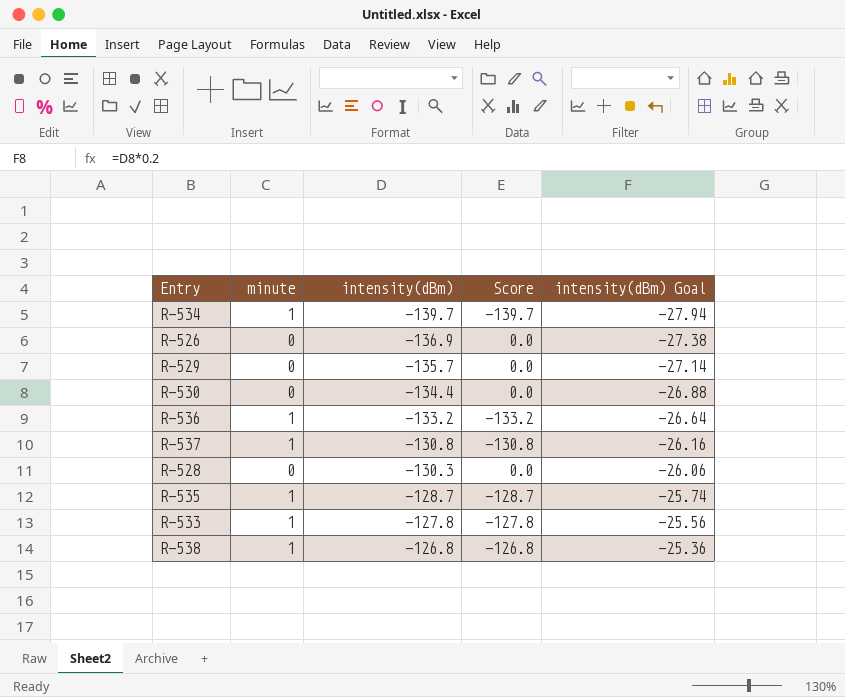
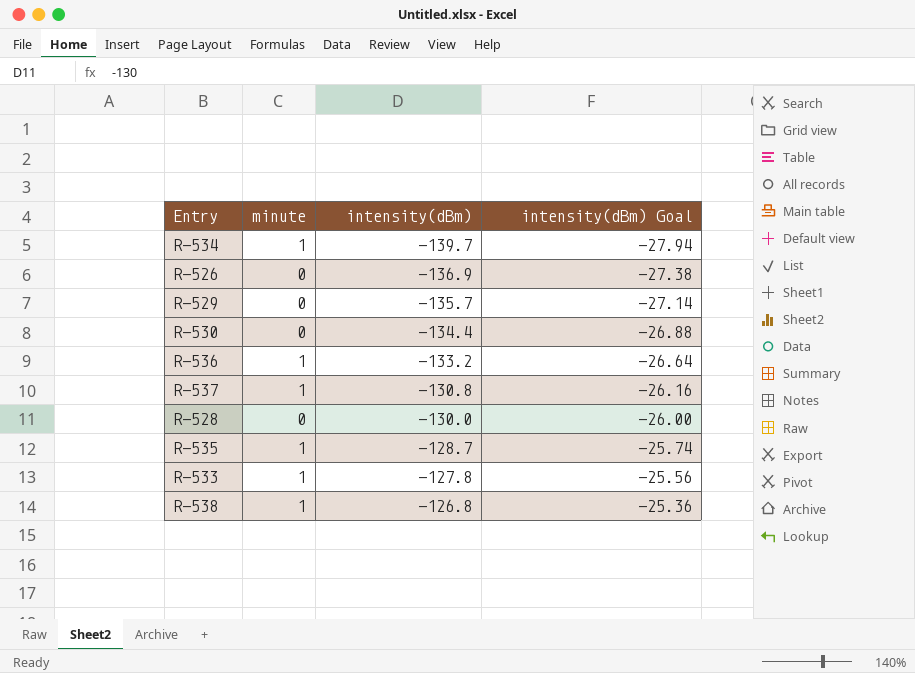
column Score | formula: [minute] * [intensity(dBm)] -> none
R-528 | intensity(dBm): -130.3 -> -130.0
R-528 | intensity(dBm) Goal: -26.06 -> -26.00

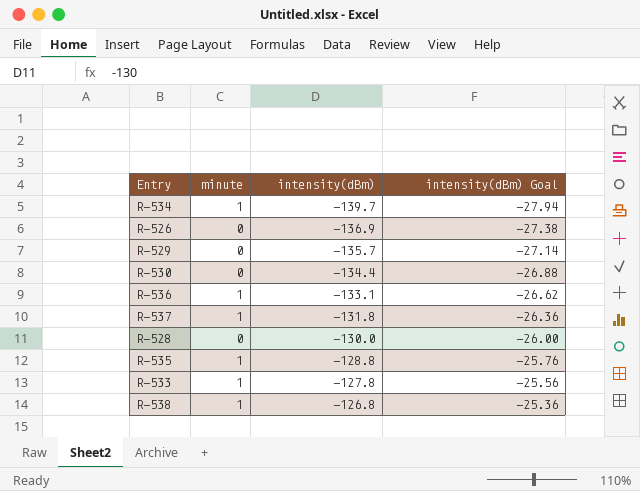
R-536 | intensity(dBm): -133.2 -> -133.1
R-536 | intensity(dBm) Goal: -26.64 -> -26.62
R-537 | intensity(dBm): -130.8 -> -131.8
R-537 | intensity(dBm) Goal: -26.16 -> -26.36
R-535 | intensity(dBm): -128.7 -> -128.8
R-535 | intensity(dBm) Goal: -25.74 -> -25.76

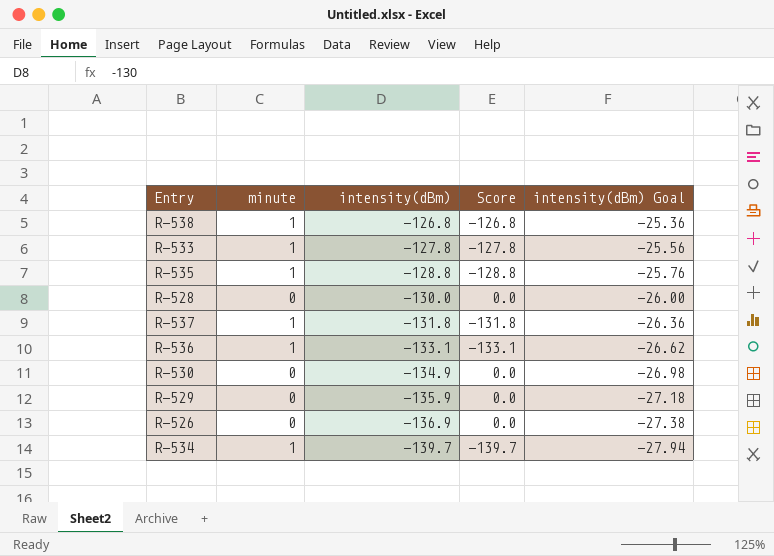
row order: intensity(dBm) ascending -> intensity(dBm) descending
column Score | formula: none -> [minute] * [intensity(dBm)]
R-530 | intensity(dBm): -134.4 -> -134.9
R-530 | intensity(dBm) Goal: -26.88 -> -26.98
R-529 | intensity(dBm): -135.7 -> -135.9
R-529 | intensity(dBm) Goal: -27.14 -> -27.18

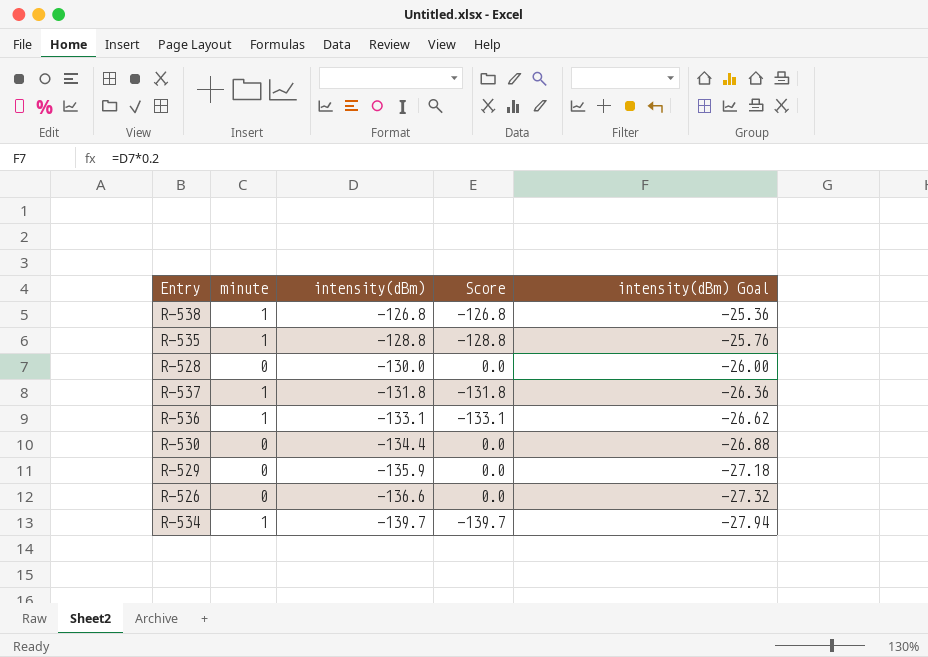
row R-533: 1 | -127.8 | -127.8 | -25.56 -> none
R-530 | intensity(dBm): -134.9 -> -134.4
R-530 | intensity(dBm) Goal: -26.98 -> -26.88
R-526 | intensity(dBm): -136.9 -> -136.6
R-526 | intensity(dBm) Goal: -27.38 -> -27.32

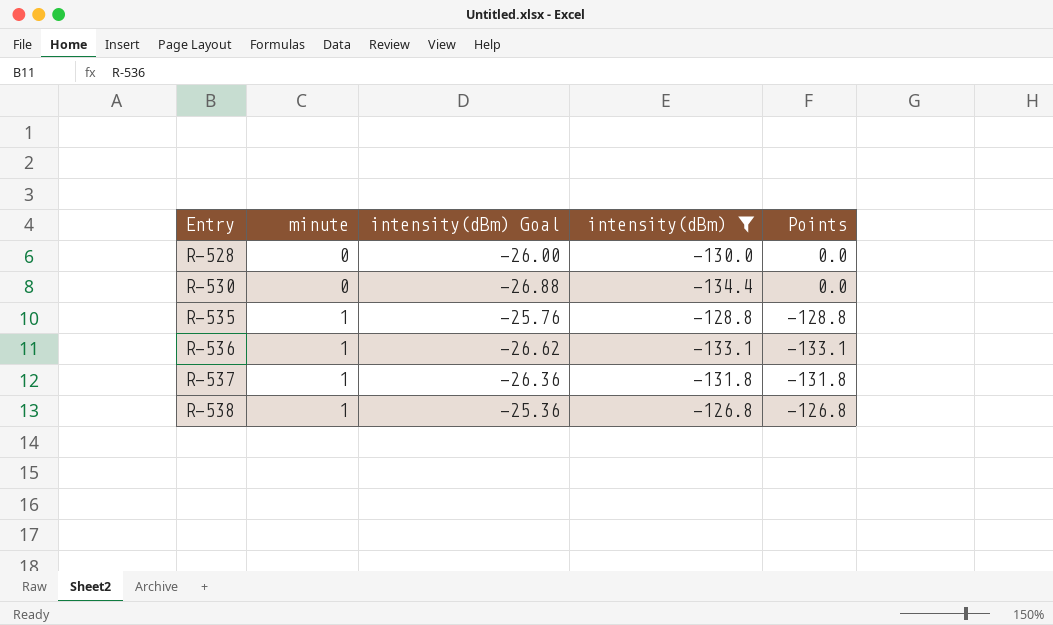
filter: none -> intensity(dBm) >= -134.4
row order: intensity(dBm) descending -> Entry ascending
column intensity(dBm) Goal | position: 5 -> 3
column name: Score -> Points

